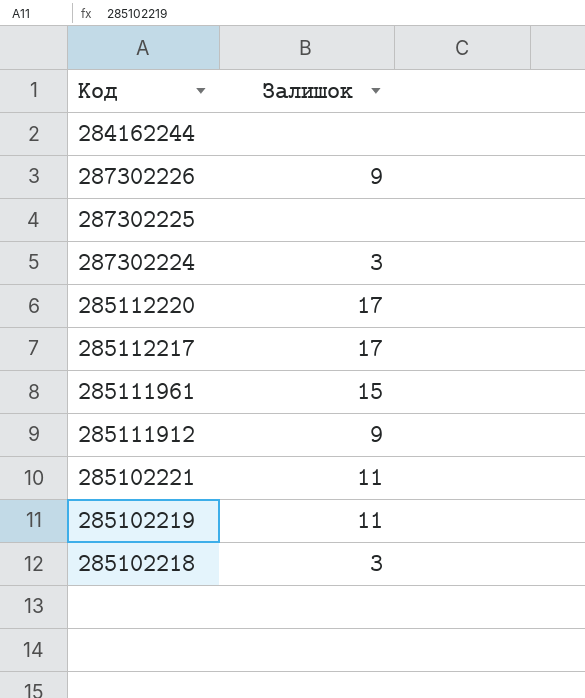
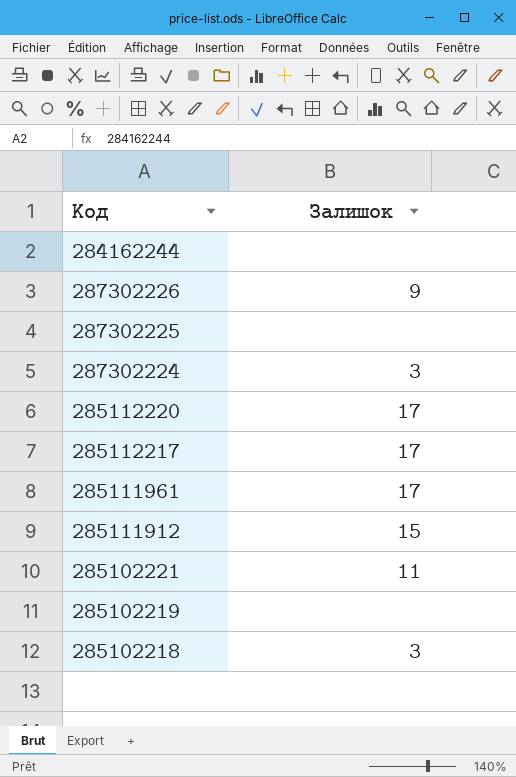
285111961 | Залишок: 15 -> 17
285111912 | Залишок: 9 -> 15
285102219 | Залишок: 11 -> none

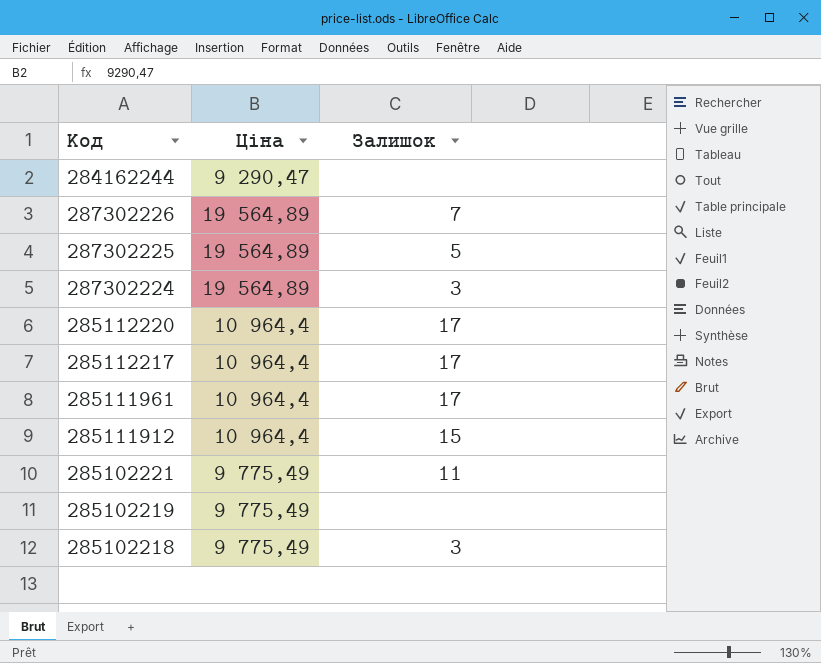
column Ціна | position: none -> 2
287302226 | Залишок: 9 -> 7
287302225 | Залишок: none -> 5

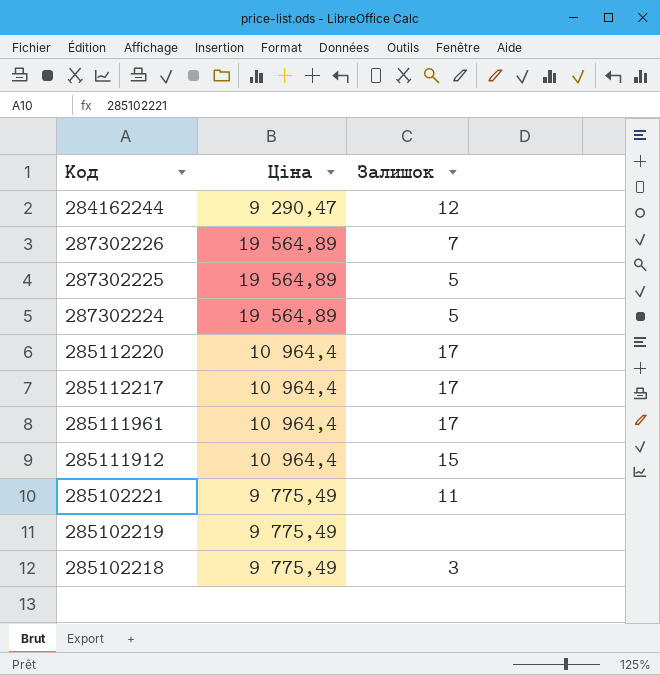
284162244 | Залишок: none -> 12
287302224 | Залишок: 3 -> 5

